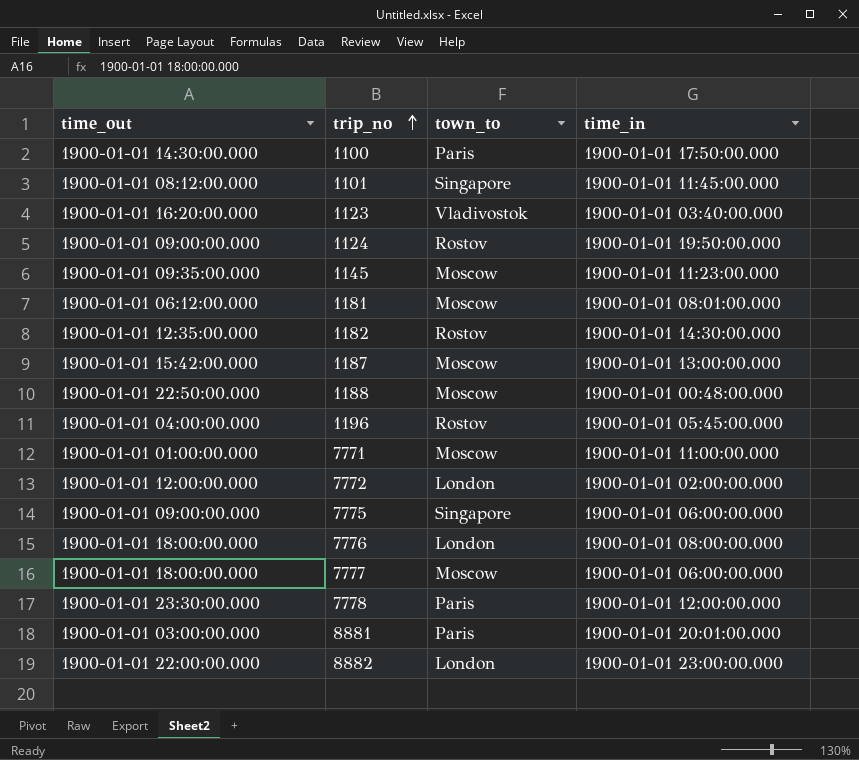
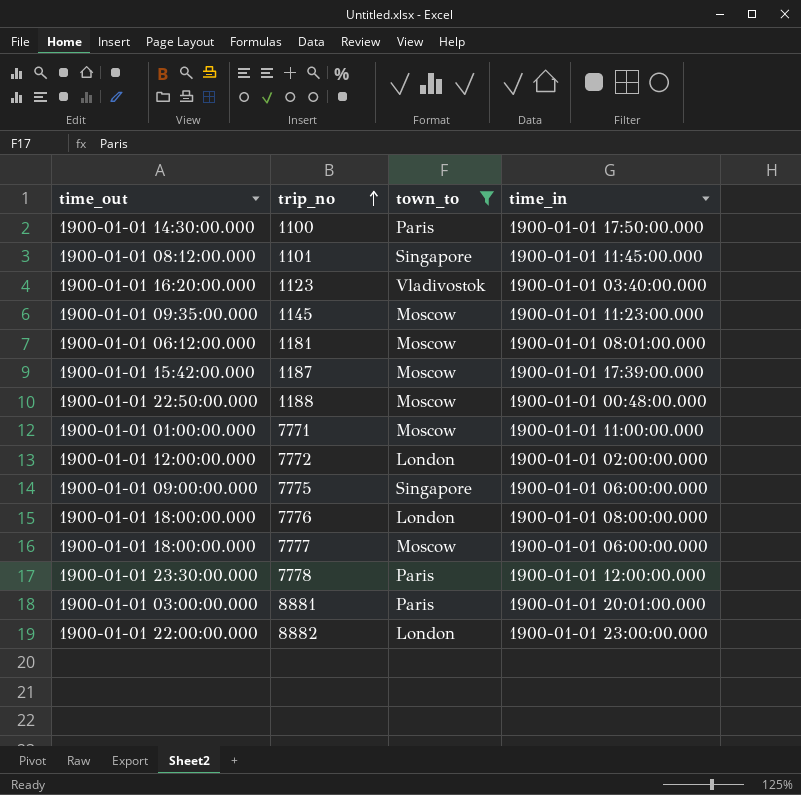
filter: none -> town_to != Rostov
1187 | time_in: 1900-01-01 13:00:00.000 -> 1900-01-01 17:39:00.000

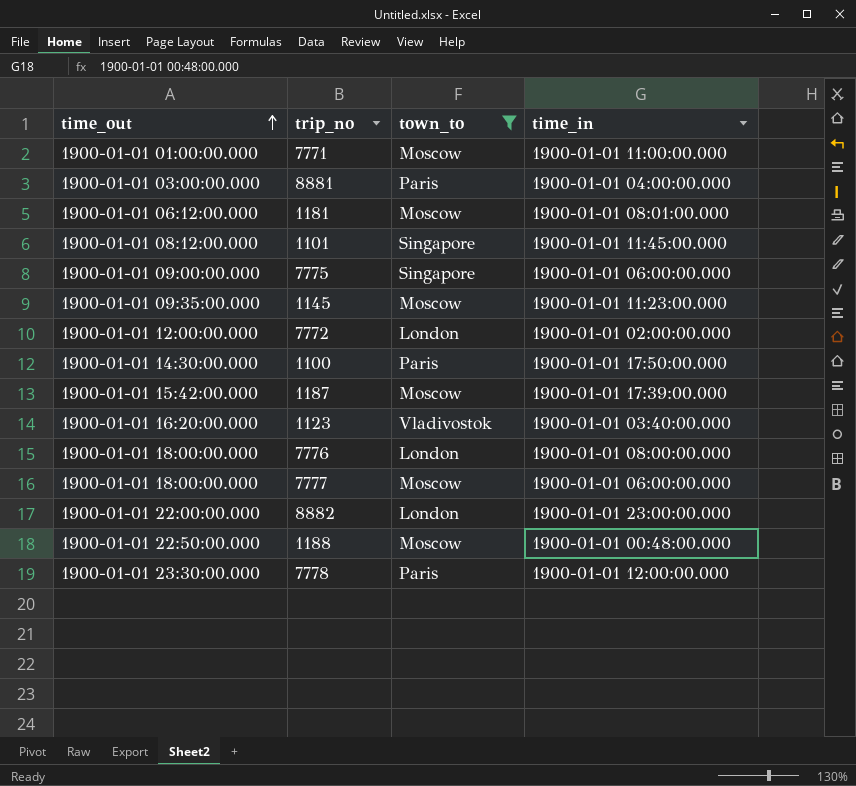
row order: trip_no ascending -> time_out ascending
8881 | time_in: 1900-01-01 20:01:00.000 -> 1900-01-01 04:00:00.000

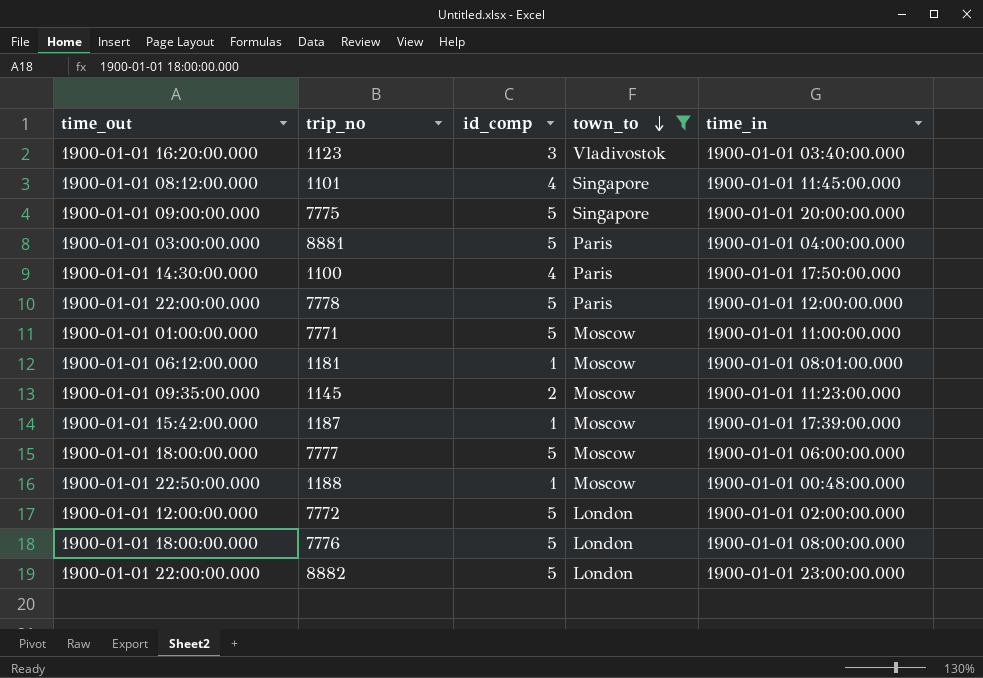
row order: time_out ascending -> town_to descending
column id_comp | position: none -> 3
7775 | time_in: 1900-01-01 06:00:00.000 -> 1900-01-01 20:00:00.000
7778 | time_out: 1900-01-01 23:30:00.000 -> 1900-01-01 22:00:00.000

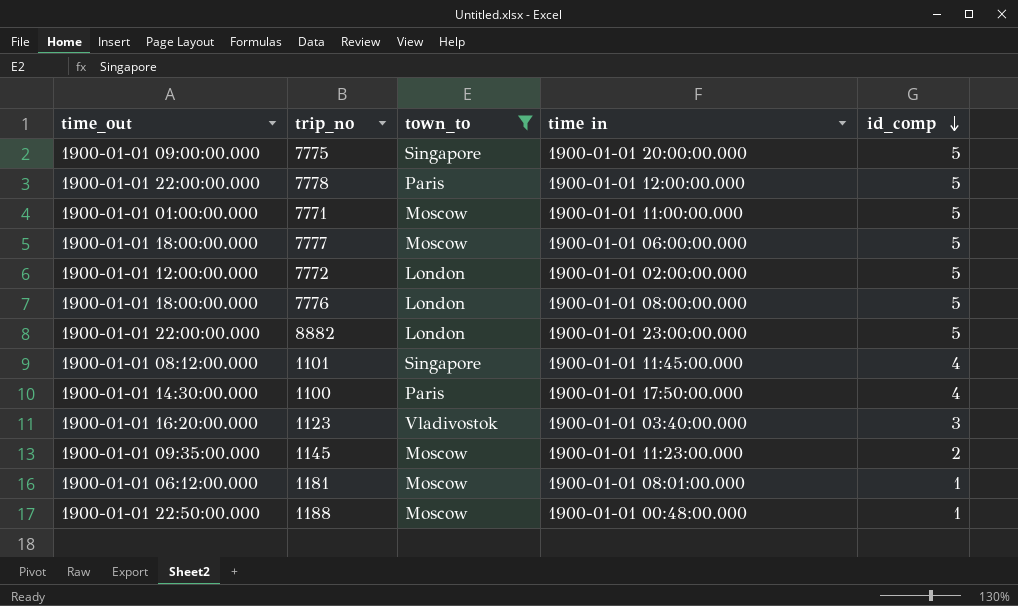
row order: town_to descending -> id_comp descending
column name: time_in -> time in
column id_comp | position: 3 -> 5
row 8881: 1900-01-01 03:00:00.000 | 5 | Paris | 1900-01-01 04:00:00.000 -> none
row 1187: 1900-01-01 15:42:00.000 | 1 | Moscow | 1900-01-01 17:39:00.000 -> none

